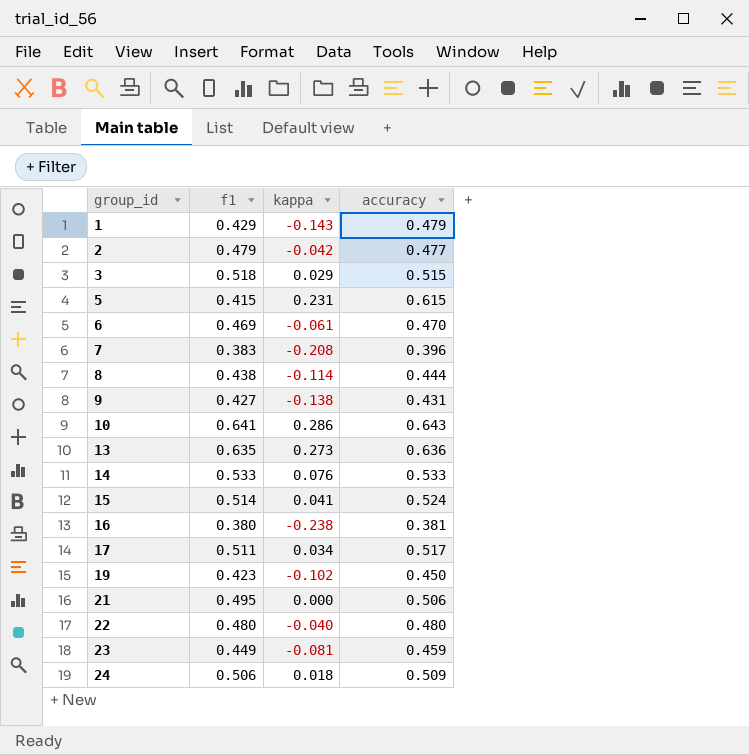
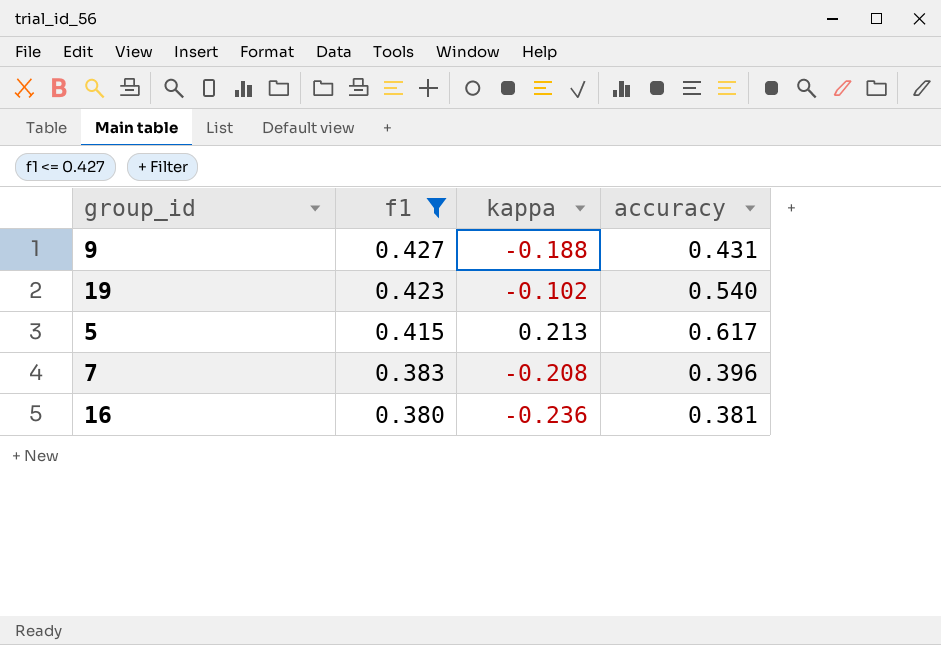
filter: none -> f1 <= 0.427
row order: group_id ascending -> f1 descending
9 | kappa: -0.138 -> -0.188
19 | accuracy: 0.450 -> 0.540
5 | kappa: 0.231 -> 0.213
5 | accuracy: 0.615 -> 0.617
16 | kappa: -0.238 -> -0.236

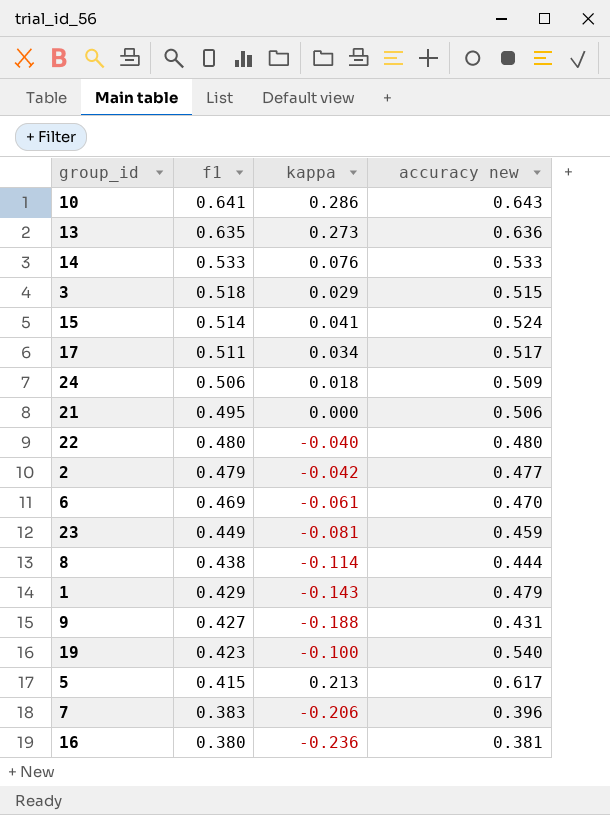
filter: f1 <= 0.427 -> none
column name: accuracy -> accuracy new
19 | kappa: -0.102 -> -0.100
7 | kappa: -0.208 -> -0.206

